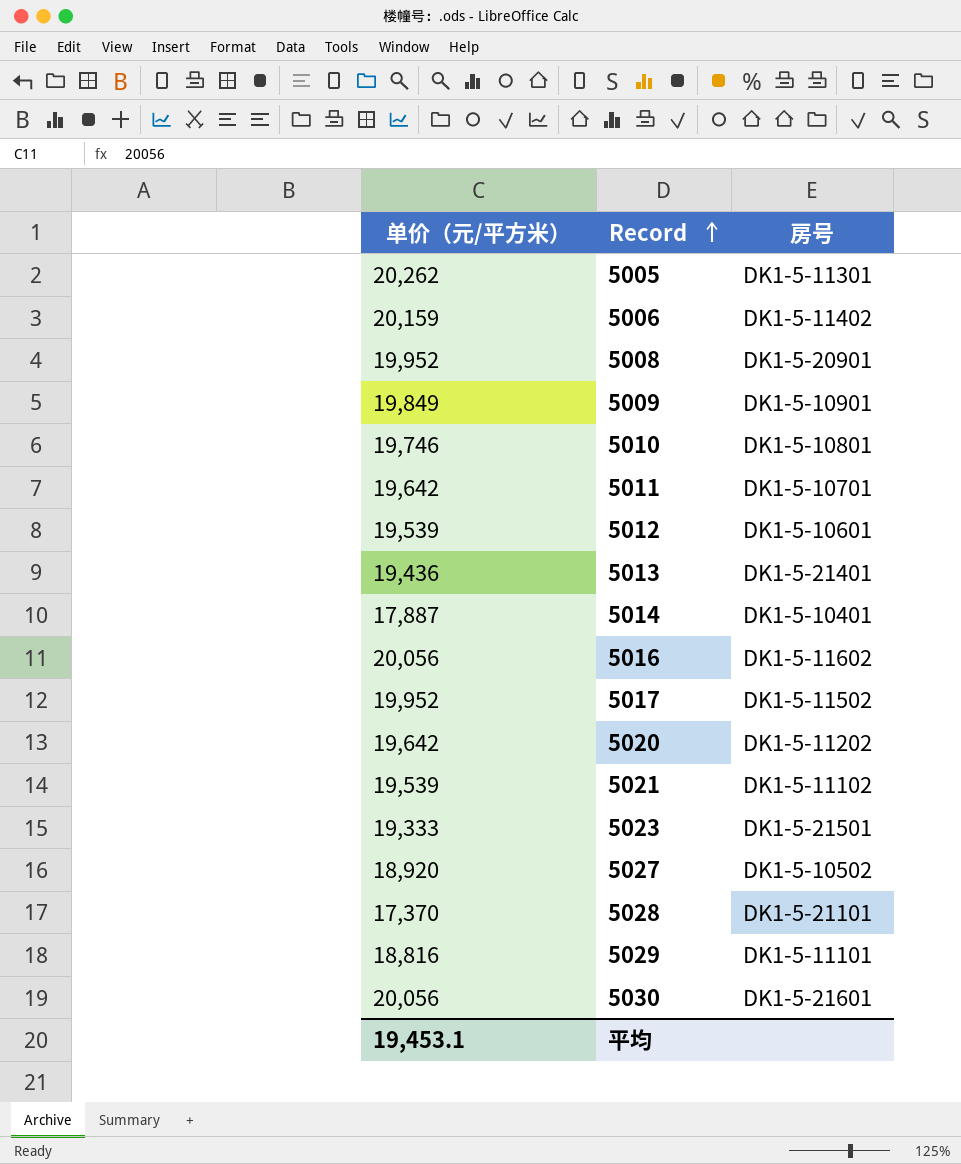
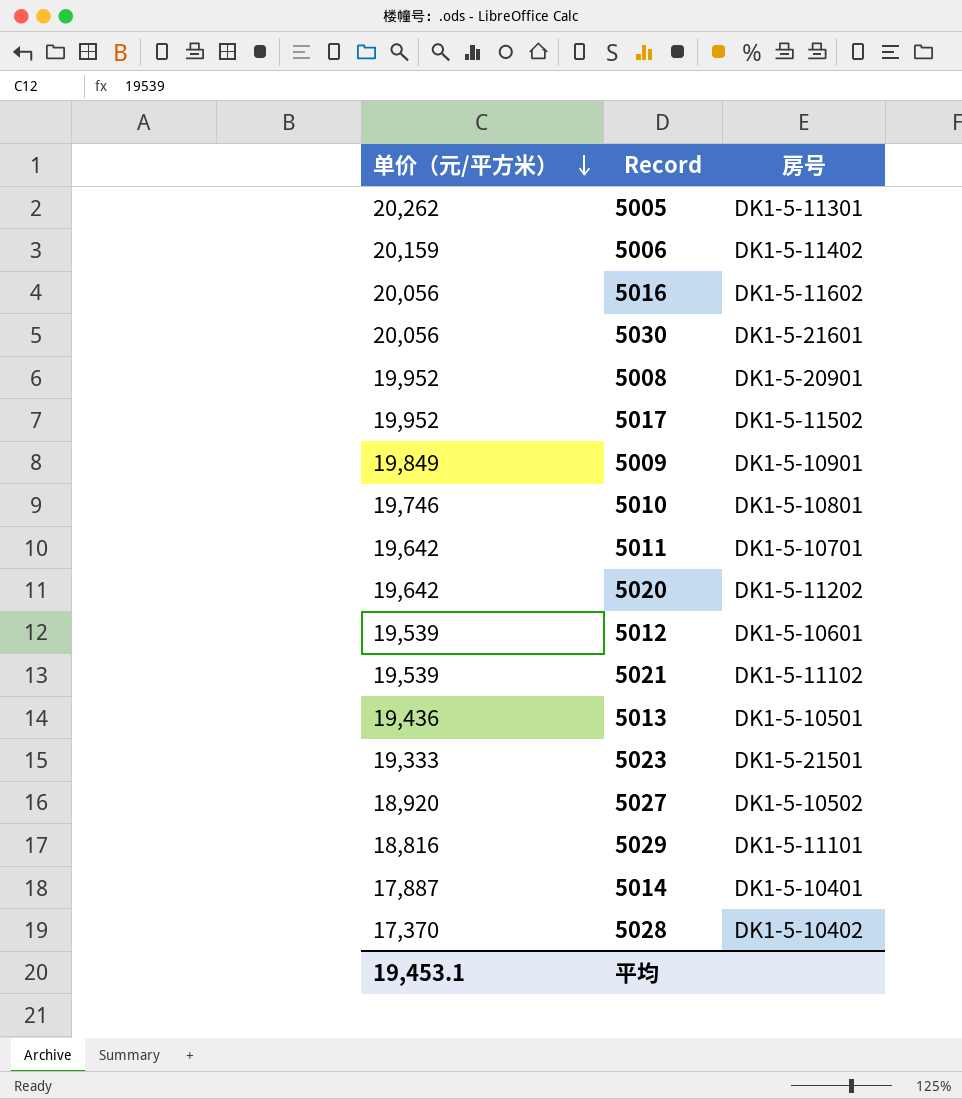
row order: Record ascending -> 单价（元/平方米） descending
5013 | 房号: DK1-5-21401 -> DK1-5-10501
5028 | 房号: DK1-5-21101 -> DK1-5-10402

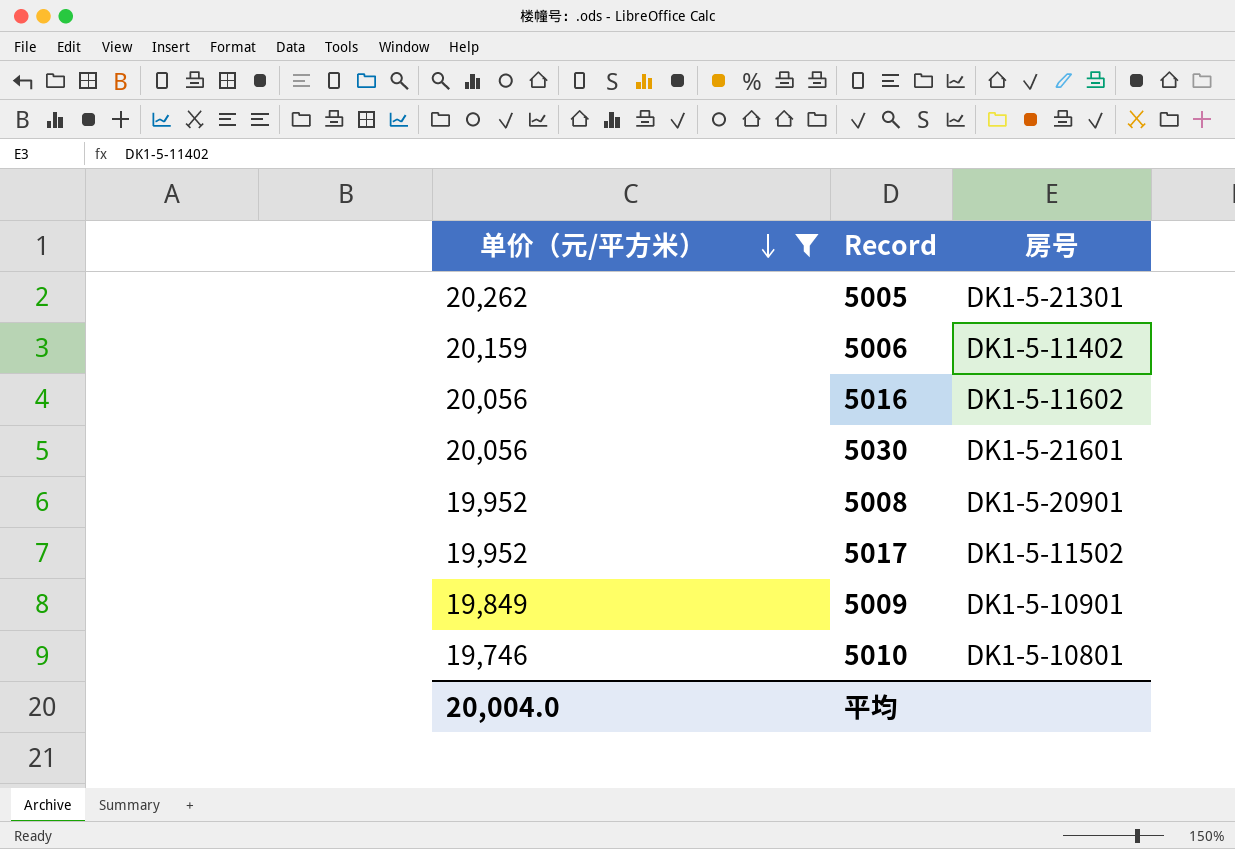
filter: none -> 单价（元/平方米） >= 19,746
5005 | 房号: DK1-5-11301 -> DK1-5-21301
平均 | 单价（元/平方米）: 19,453.1 -> 20,004.0

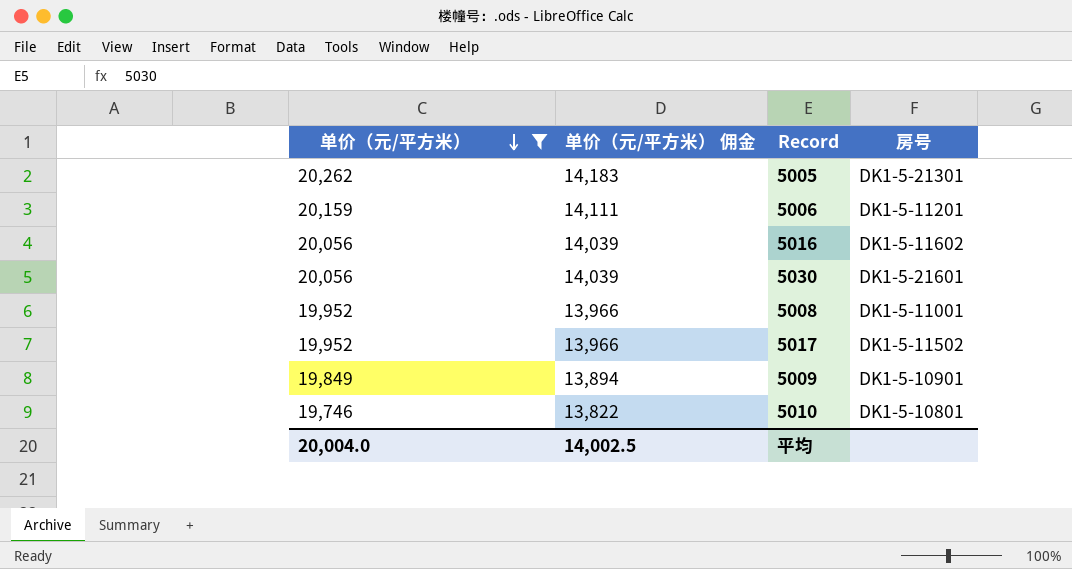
column 单价（元/平方米） 佣金 | formula: none -> [单价（元/平方米）] * 0.7
5006 | 房号: DK1-5-11402 -> DK1-5-11201
5008 | 房号: DK1-5-20901 -> DK1-5-11001

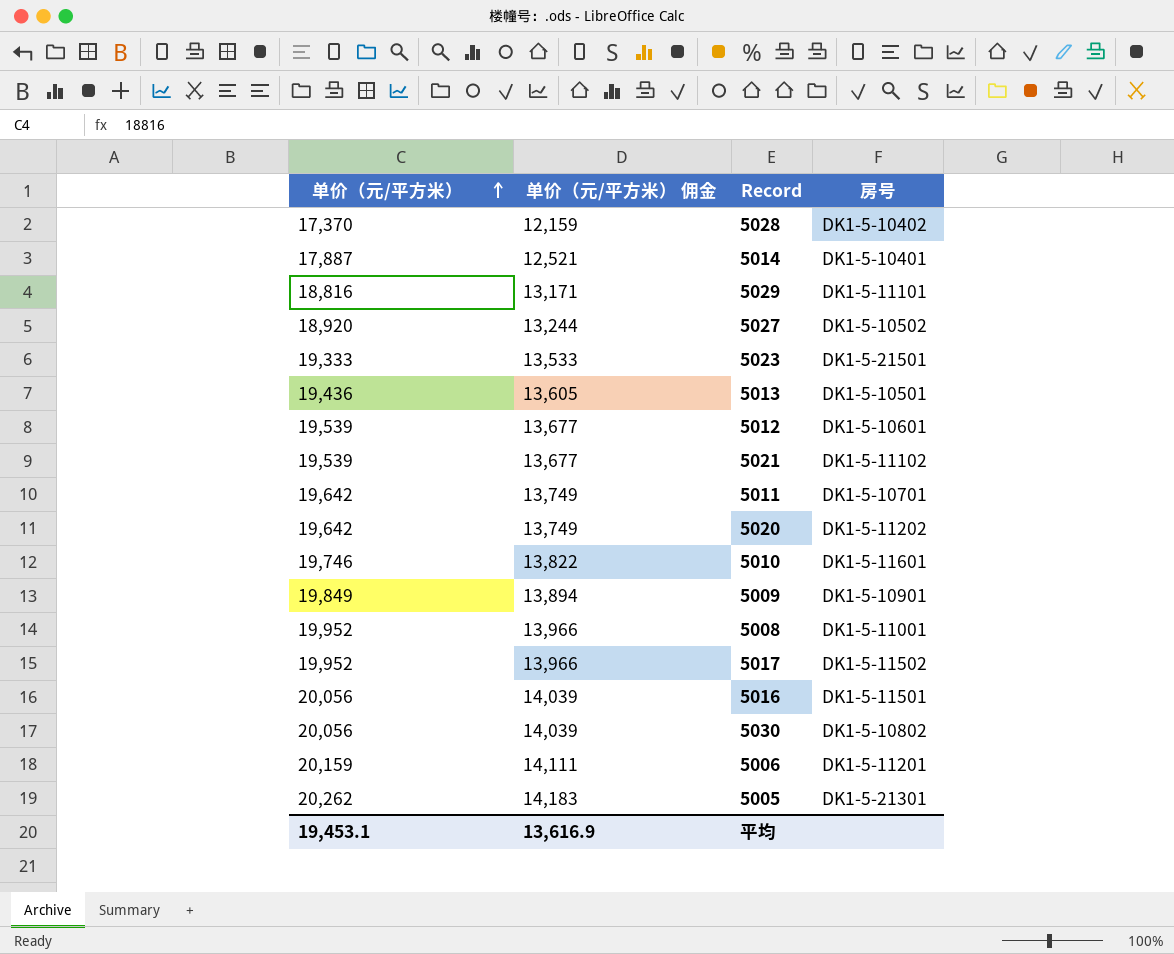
filter: 单价（元/平方米） >= 19,746 -> none
row order: 单价（元/平方米） descending -> 单价（元/平方米） ascending
5010 | 房号: DK1-5-10801 -> DK1-5-11601
5016 | 房号: DK1-5-11602 -> DK1-5-11501
5030 | 房号: DK1-5-21601 -> DK1-5-10802
平均 | 单价（元/平方米）: 20,004.0 -> 19,453.1
平均 | 单价（元/平方米） 佣金: 14,002.5 -> 13,616.9

